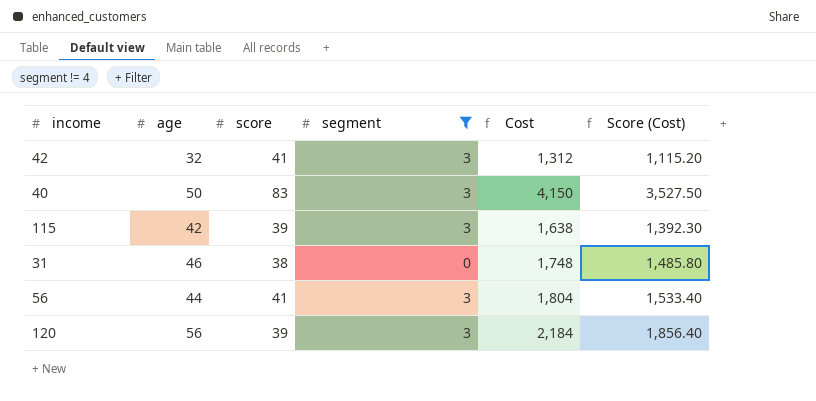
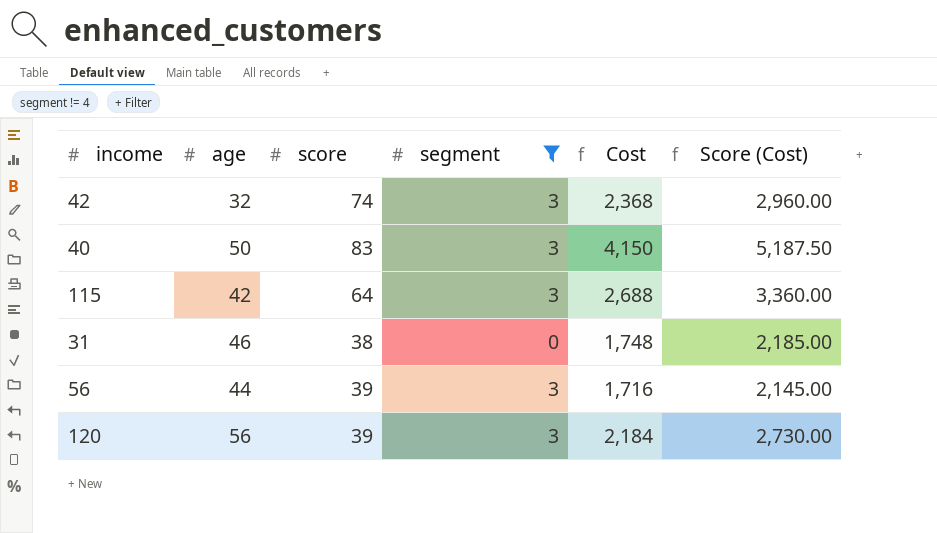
column Score (Cost) | formula: [Cost] * 0.85 -> [Cost] * 1.25
42 | score: 41 -> 74
42 | Cost: 1,312 -> 2,368
115 | score: 39 -> 64
115 | Cost: 1,638 -> 2,688
56 | score: 41 -> 39
56 | Cost: 1,804 -> 1,716

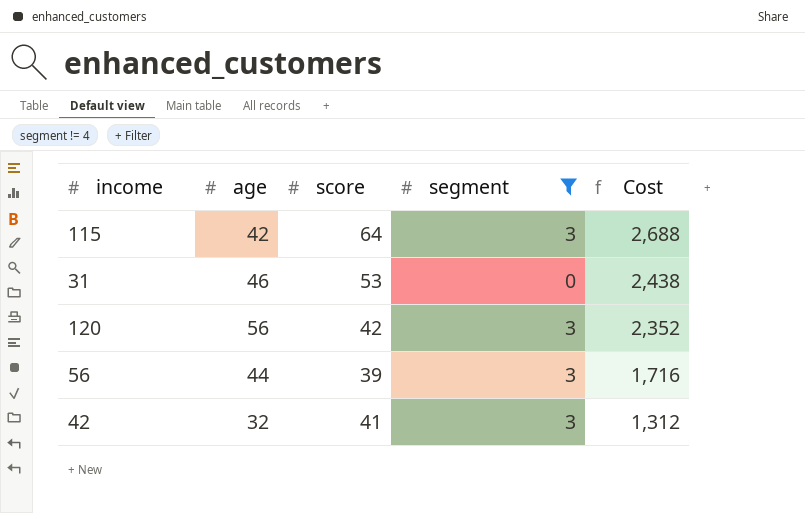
row order: none -> Cost descending
column Score (Cost) | formula: [Cost] * 1.25 -> none
row 40: 50 | 83 | 3 | 4,150 | 5,187.50 -> none
31 | score: 38 -> 53
31 | Cost: 1,748 -> 2,438
120 | score: 39 -> 42
120 | Cost: 2,184 -> 2,352
42 | score: 74 -> 41
42 | Cost: 2,368 -> 1,312

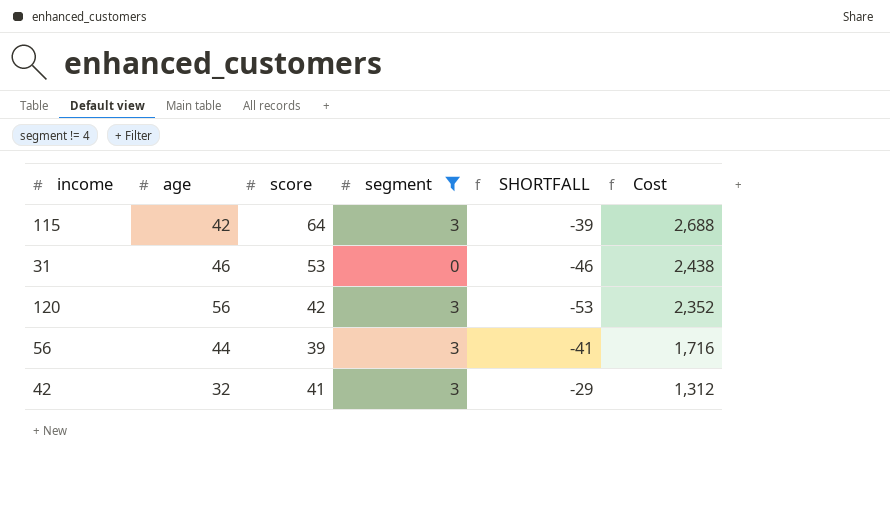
column SHORTFALL | formula: none -> [segment] - [age]

